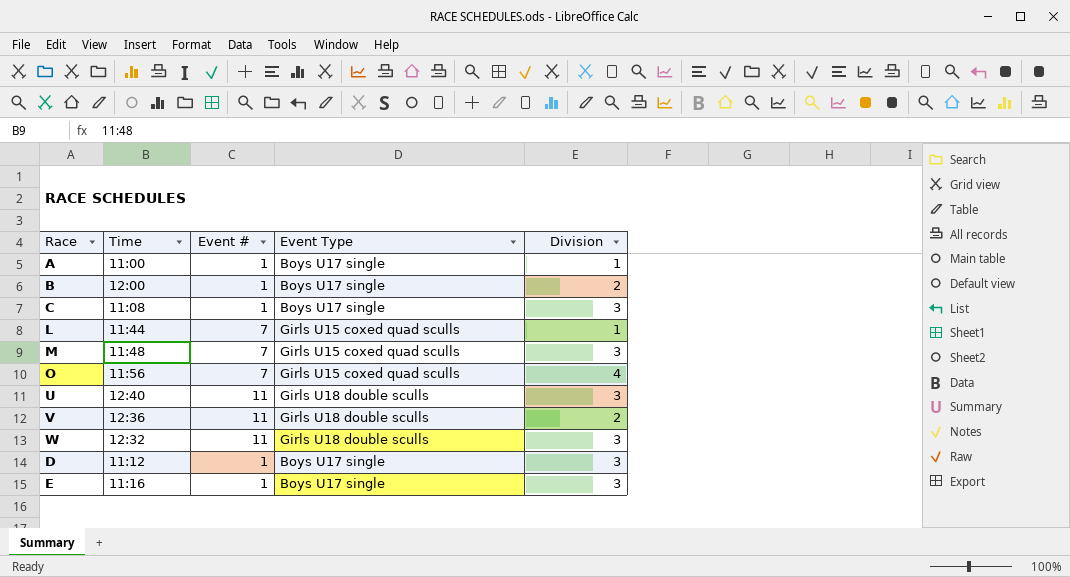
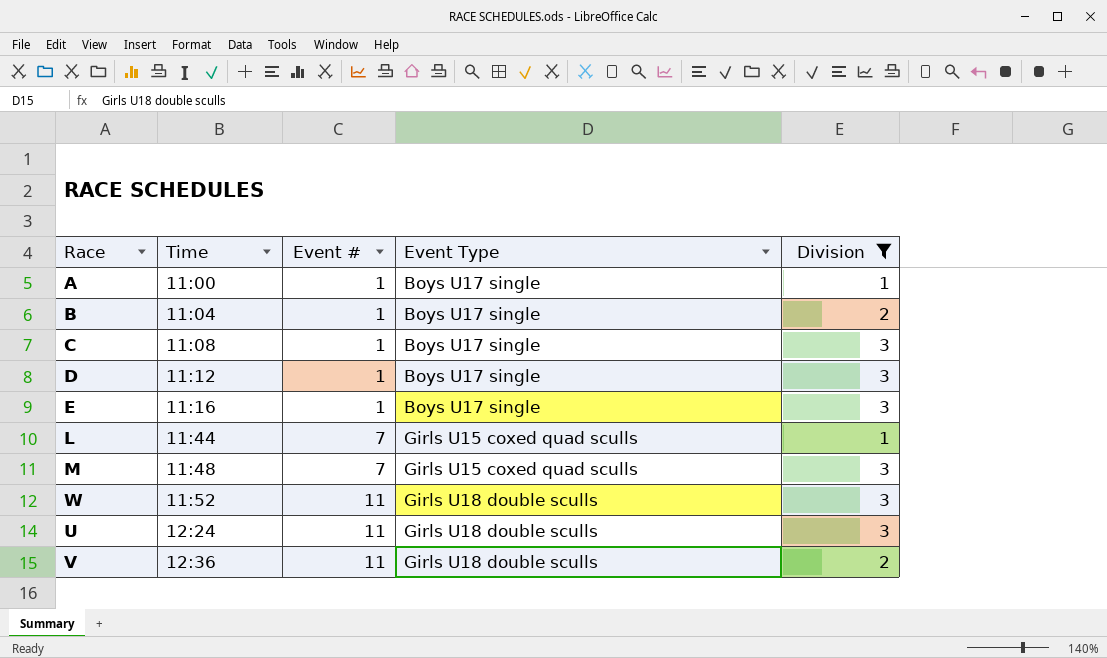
filter: none -> Division != 4
row order: none -> Time ascending
B | Time: 12:00 -> 11:04
W | Time: 12:32 -> 11:52
U | Time: 12:40 -> 12:24

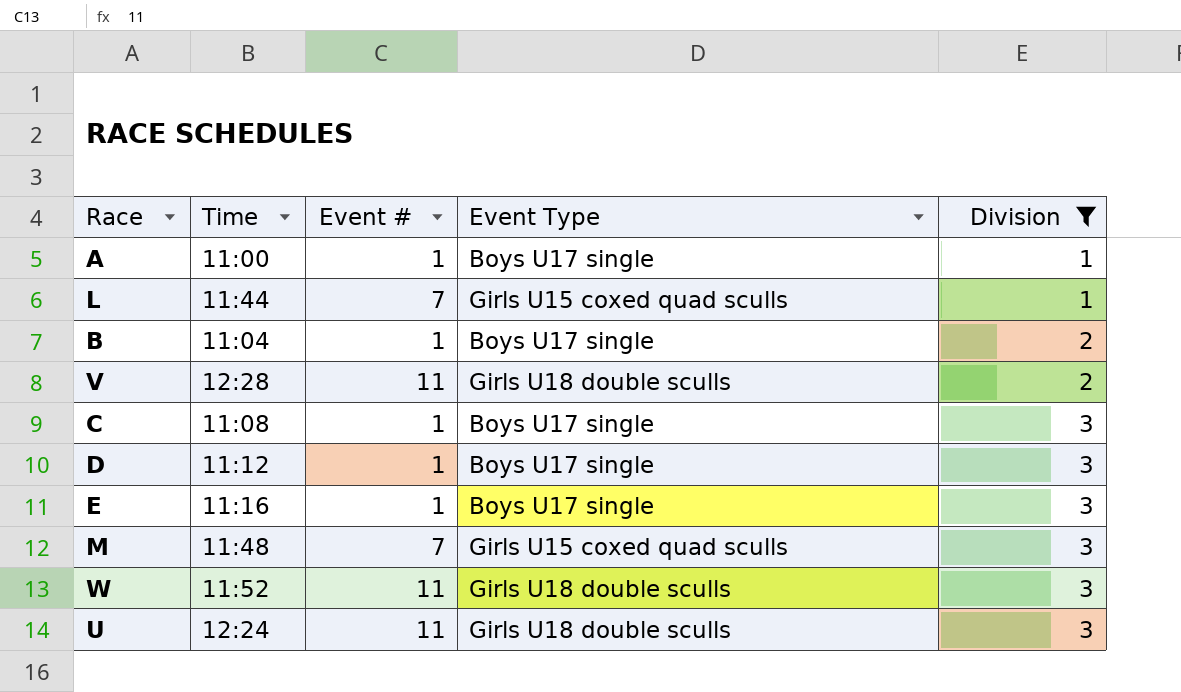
row order: Time ascending -> Division ascending
V | Time: 12:36 -> 12:28

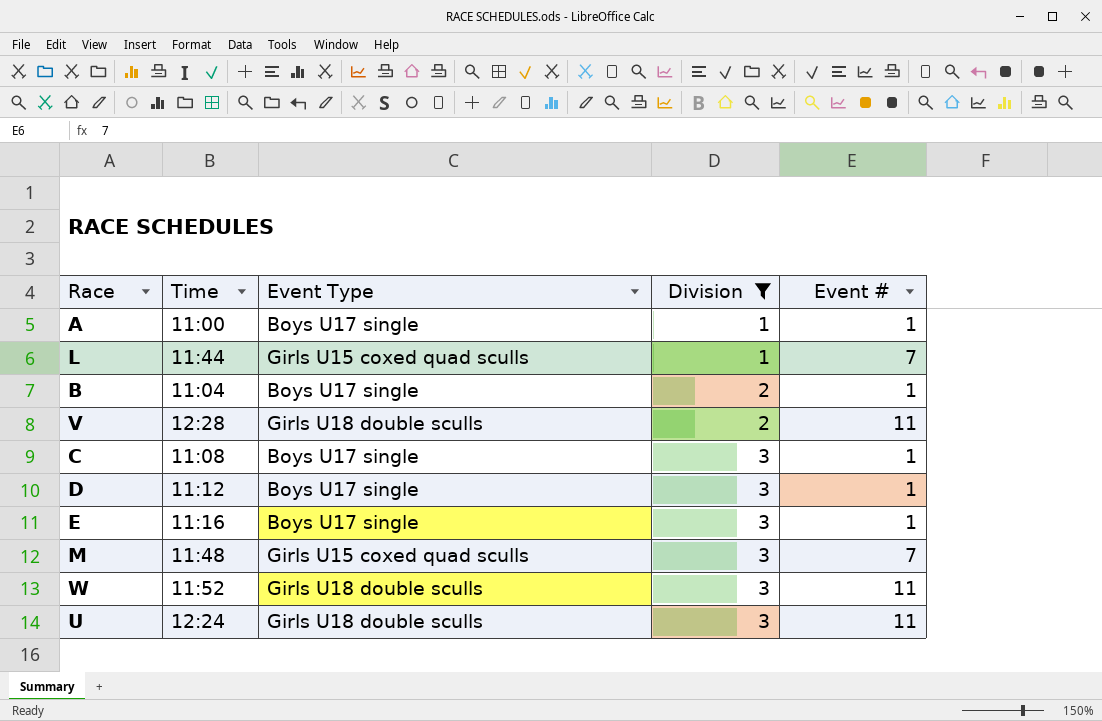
column Event # | position: 3 -> 5

